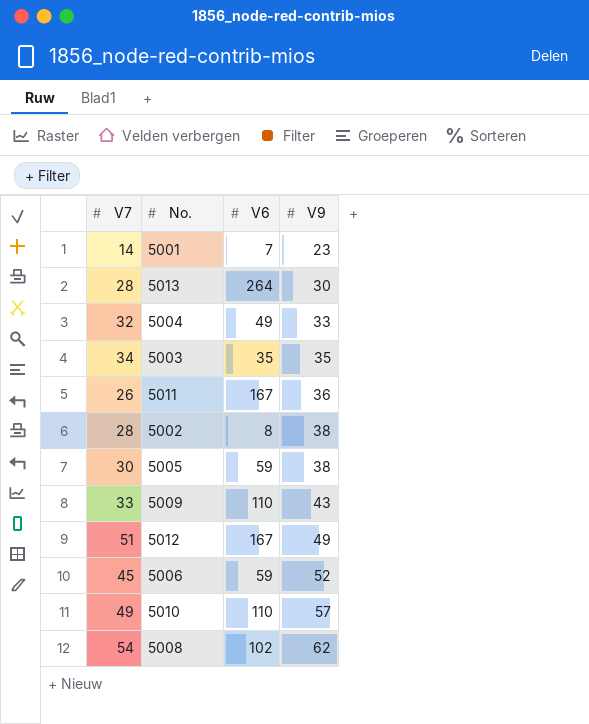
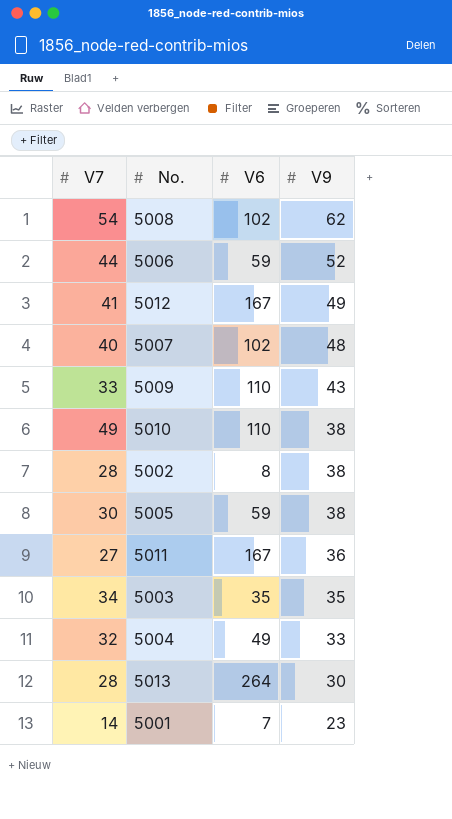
row order: V9 ascending -> V9 descending
5006 | V7: 45 -> 44
5012 | V7: 51 -> 41
row 5007: none -> 40 | 102 | 48
5010 | V9: 57 -> 38
5011 | V7: 26 -> 27

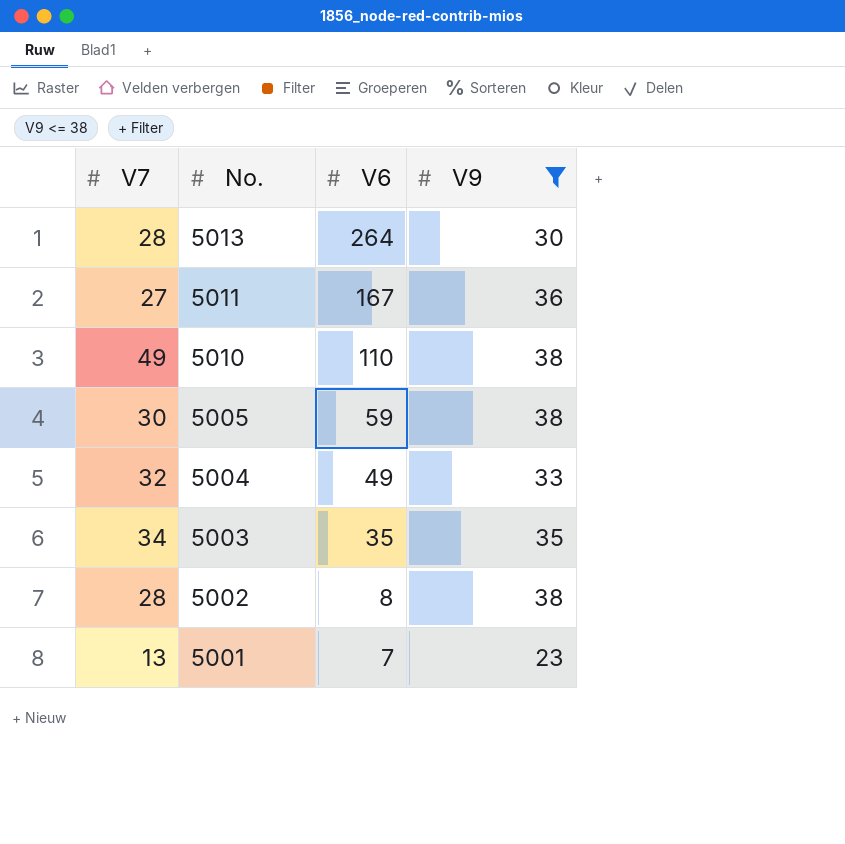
filter: none -> V9 <= 38
row order: V9 descending -> No. descending
5001 | V7: 14 -> 13

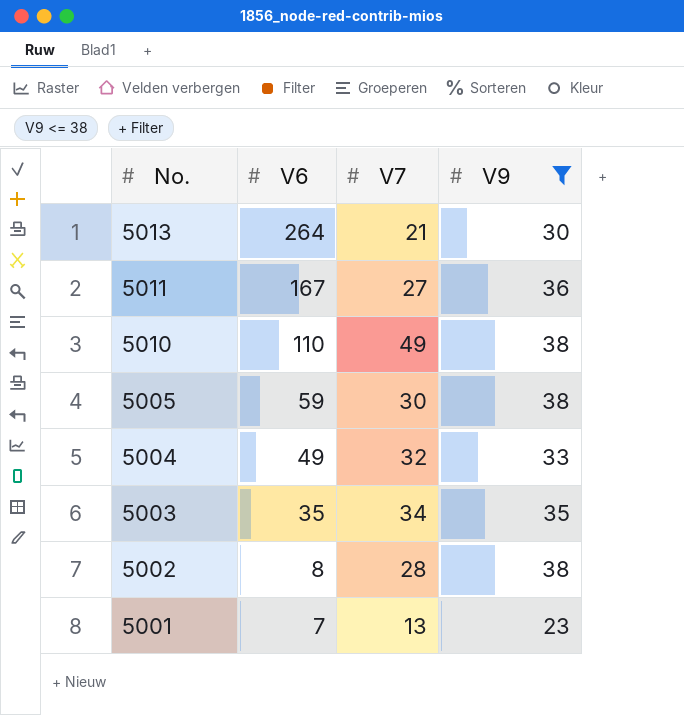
column V7 | position: 1 -> 3
5013 | V7: 28 -> 21

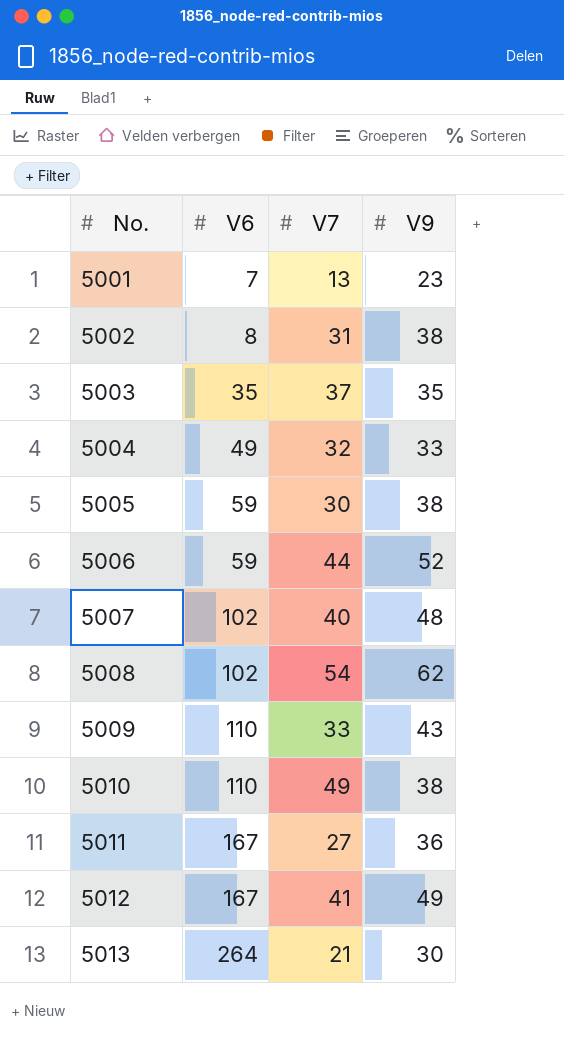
filter: V9 <= 38 -> none
row order: No. descending -> No. ascending
5002 | V7: 28 -> 31
5003 | V7: 34 -> 37

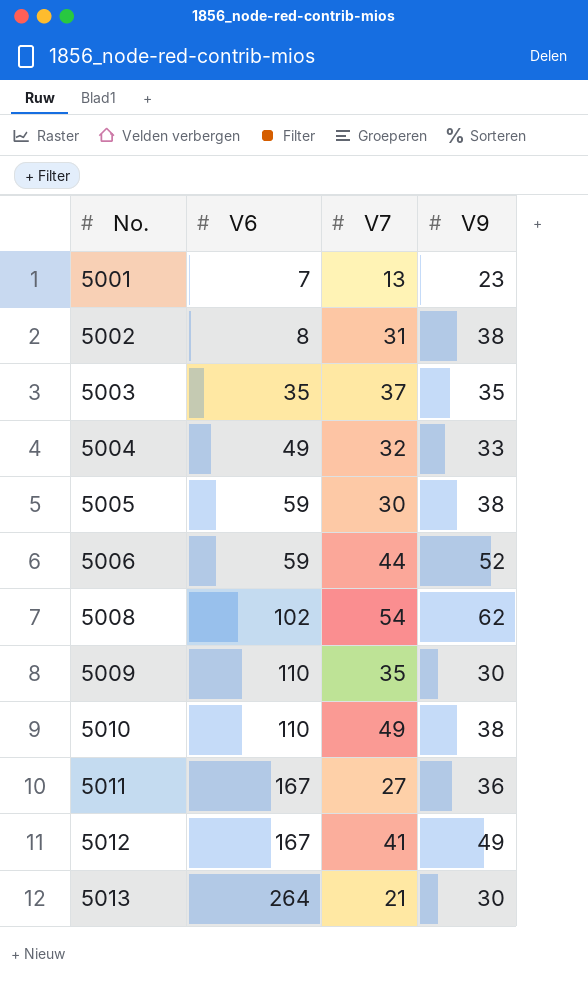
row 5007: 102 | 40 | 48 -> none
5009 | V7: 33 -> 35
5009 | V9: 43 -> 30

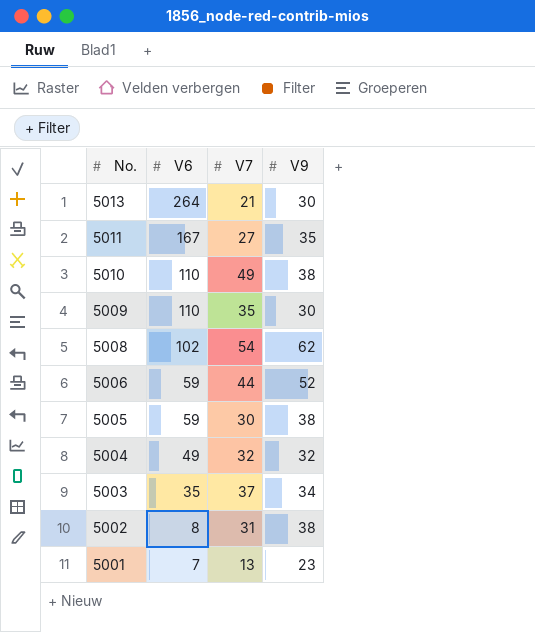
row order: No. ascending -> No. descending
row 5012: 167 | 41 | 49 -> none
5011 | V9: 36 -> 35
5004 | V9: 33 -> 32
5003 | V9: 35 -> 34

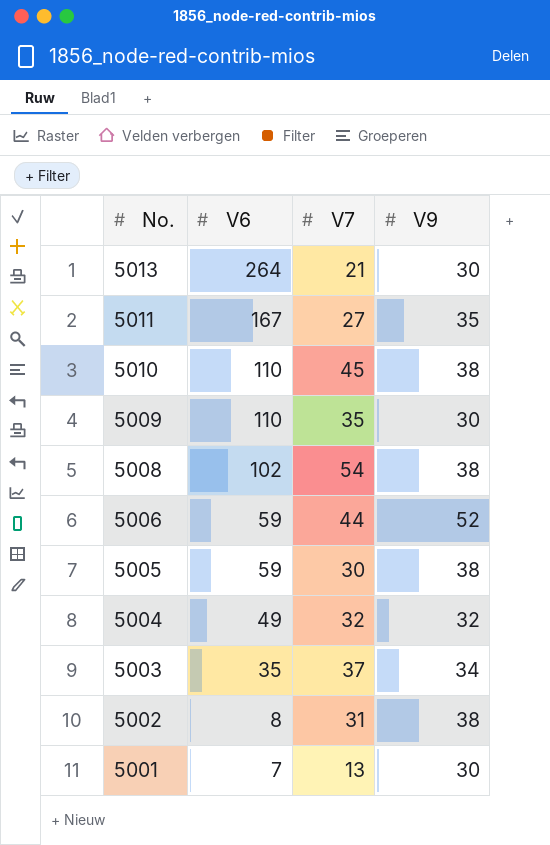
5010 | V7: 49 -> 45
5008 | V9: 62 -> 38
5001 | V9: 23 -> 30

